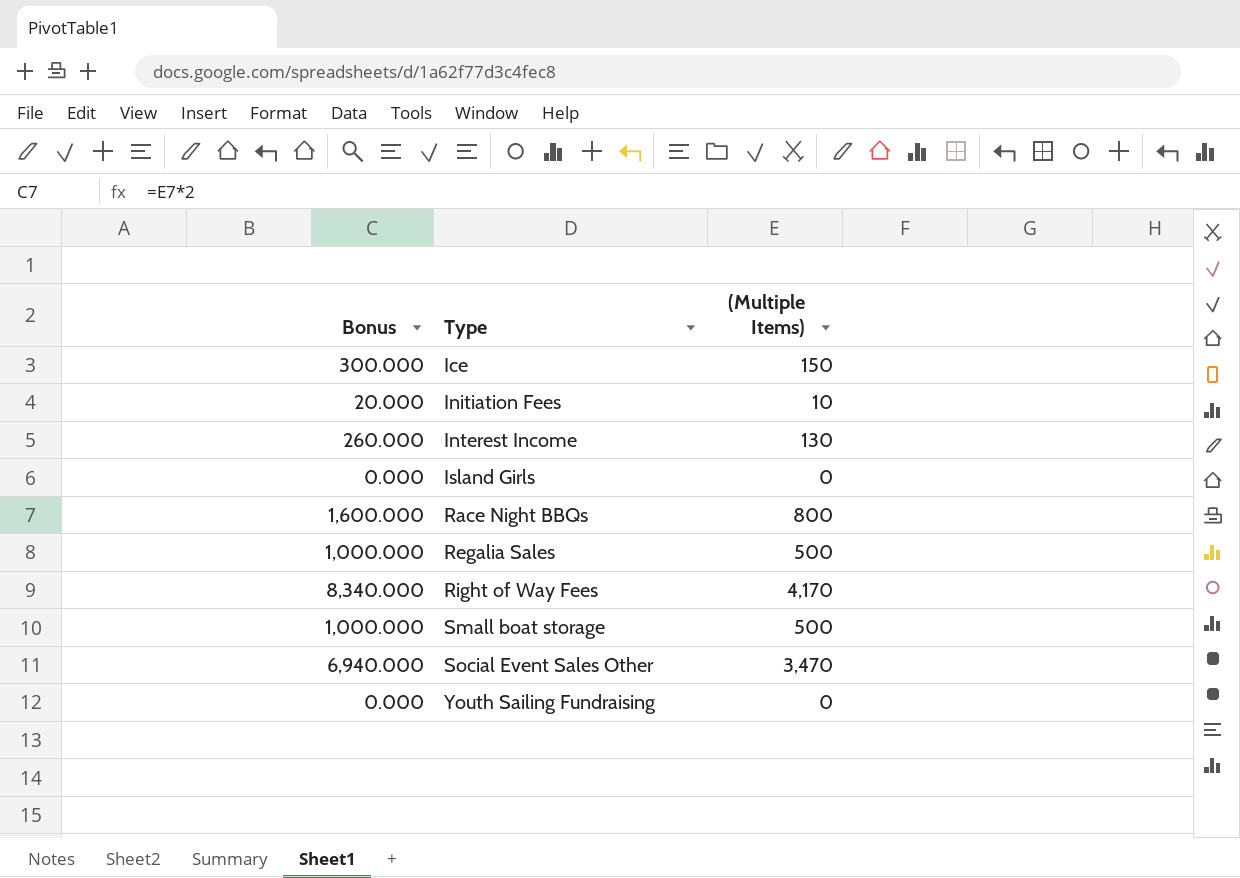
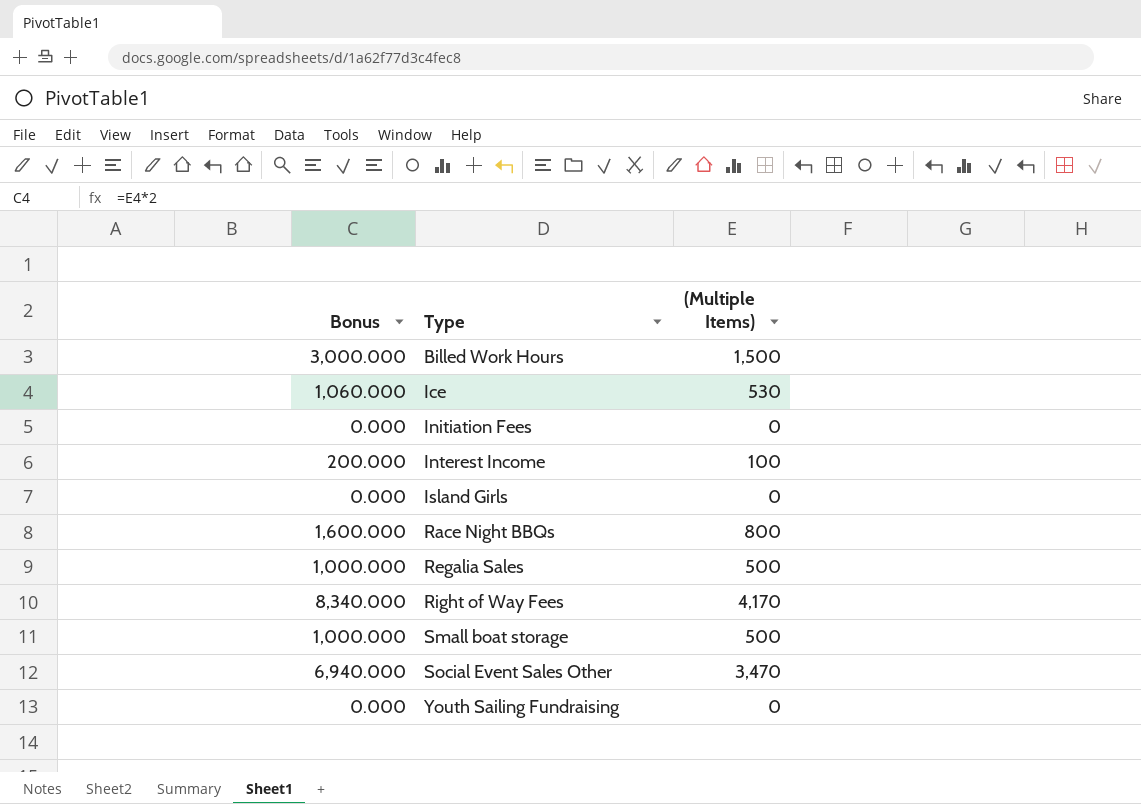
row Billed Work Hours: none -> 3,000.000 | 1,500
Ice | Bonus: 300.000 -> 1,060.000
Ice | (Multiple Items): 150 -> 530
Initiation Fees | Bonus: 20.000 -> 0.000
Initiation Fees | (Multiple Items): 10 -> 0
Interest Income | Bonus: 260.000 -> 200.000
Interest Income | (Multiple Items): 130 -> 100

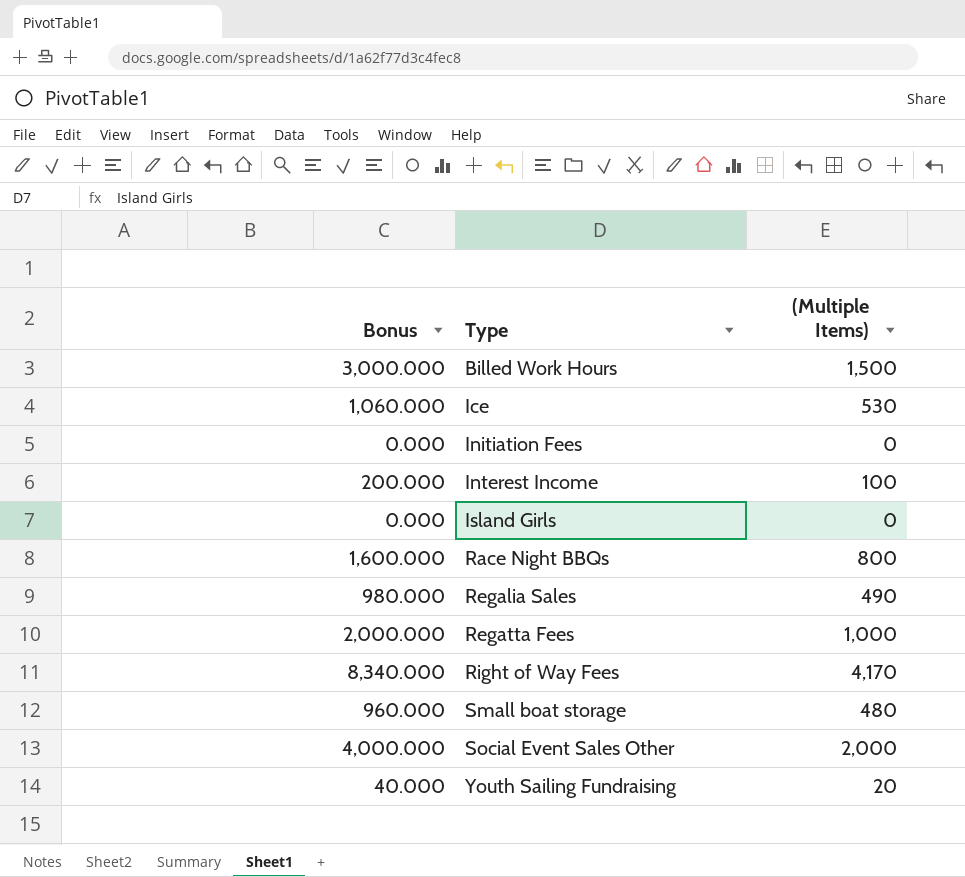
Regalia Sales | Bonus: 1,000.000 -> 980.000
Regalia Sales | (Multiple Items): 500 -> 490
row Regatta Fees: none -> 2,000.000 | 1,000
Small boat storage | Bonus: 1,000.000 -> 960.000
Small boat storage | (Multiple Items): 500 -> 480
Social Event Sales Other | Bonus: 6,940.000 -> 4,000.000
Social Event Sales Other | (Multiple Items): 3,470 -> 2,000
Youth Sailing Fundraising | Bonus: 0.000 -> 40.000
Youth Sailing Fundraising | (Multiple Items): 0 -> 20

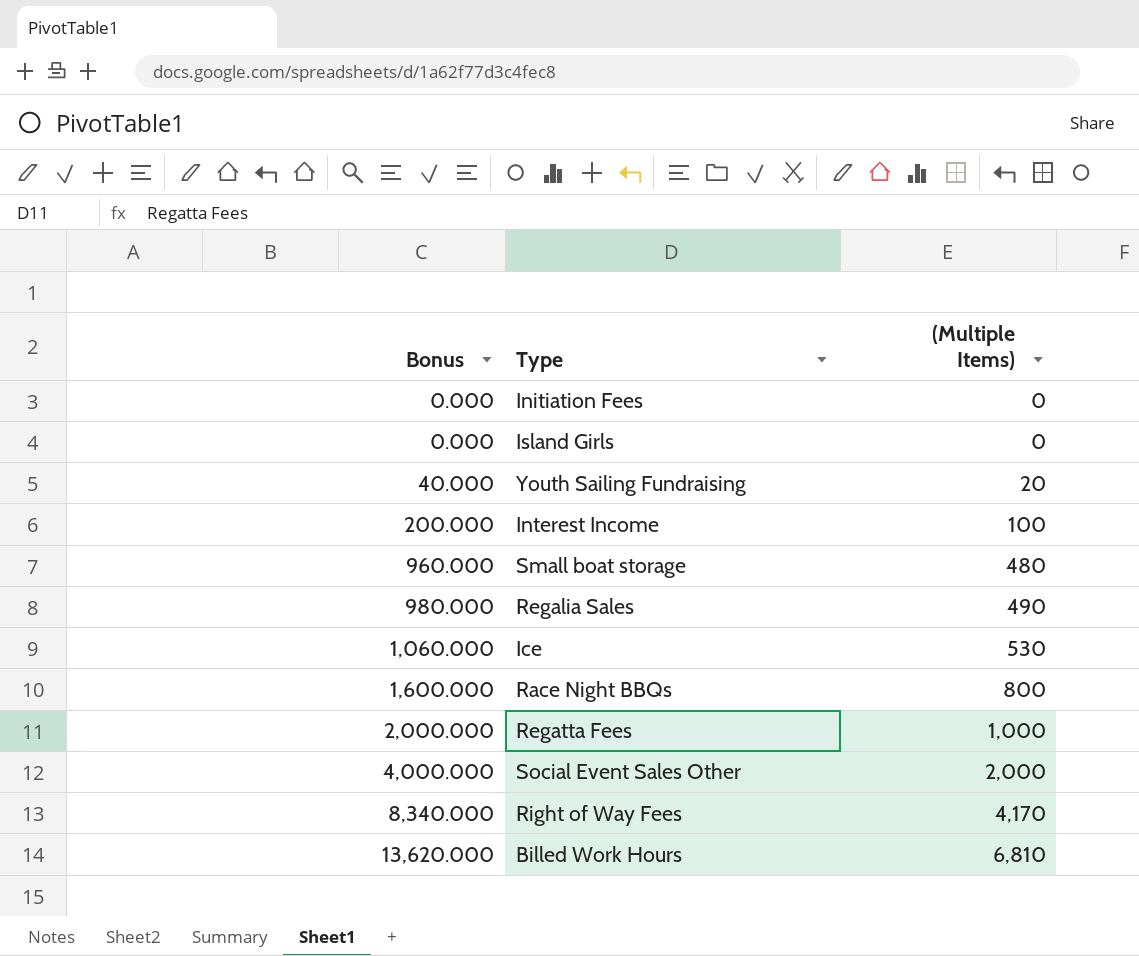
row order: Type ascending -> Bonus ascending
Billed Work Hours | Bonus: 3,000.000 -> 13,620.000
Billed Work Hours | (Multiple Items): 1,500 -> 6,810

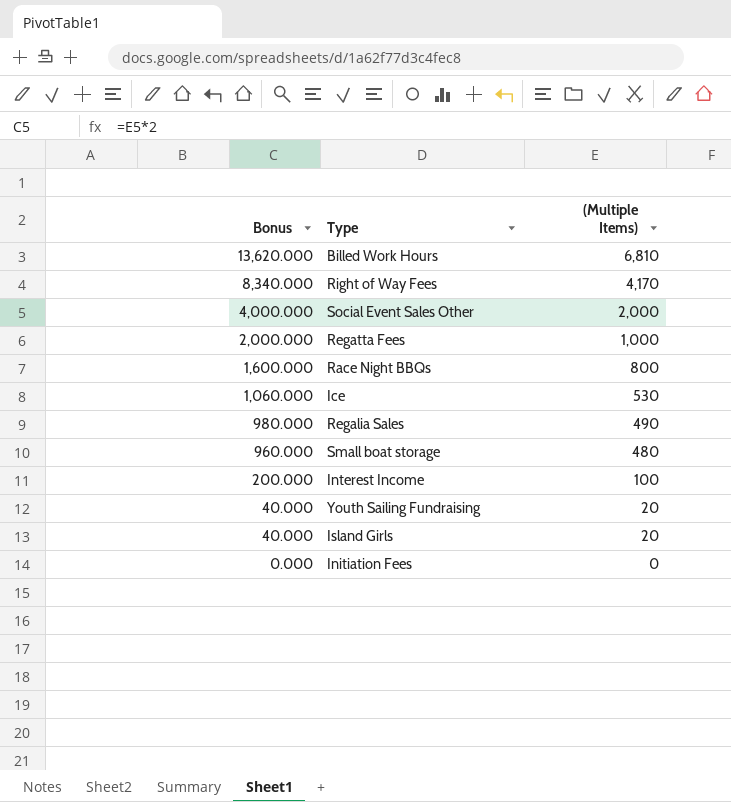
row order: Bonus ascending -> Bonus descending
Island Girls | Bonus: 0.000 -> 40.000
Island Girls | (Multiple Items): 0 -> 20

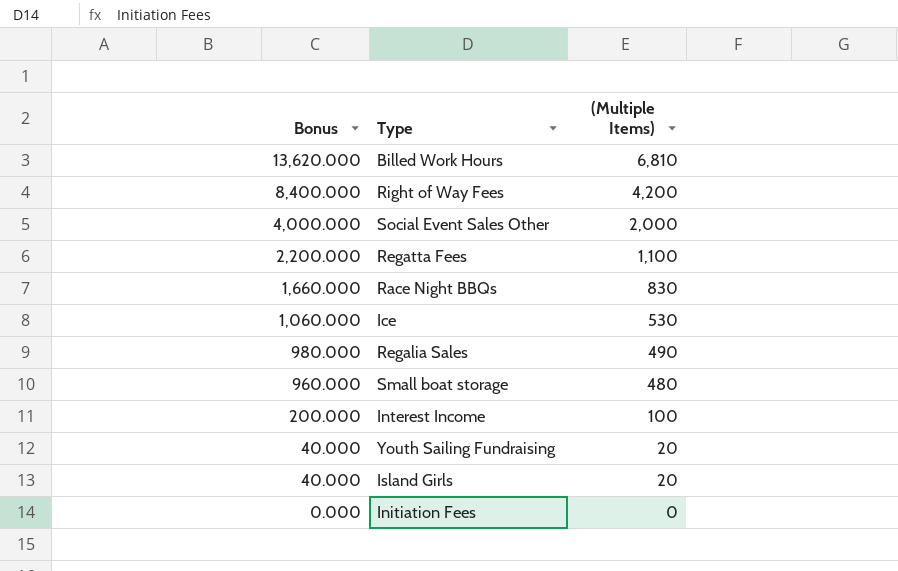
Right of Way Fees | Bonus: 8,340.000 -> 8,400.000
Right of Way Fees | (Multiple Items): 4,170 -> 4,200
Regatta Fees | Bonus: 2,000.000 -> 2,200.000
Regatta Fees | (Multiple Items): 1,000 -> 1,100
Race Night BBQs | Bonus: 1,600.000 -> 1,660.000
Race Night BBQs | (Multiple Items): 800 -> 830

